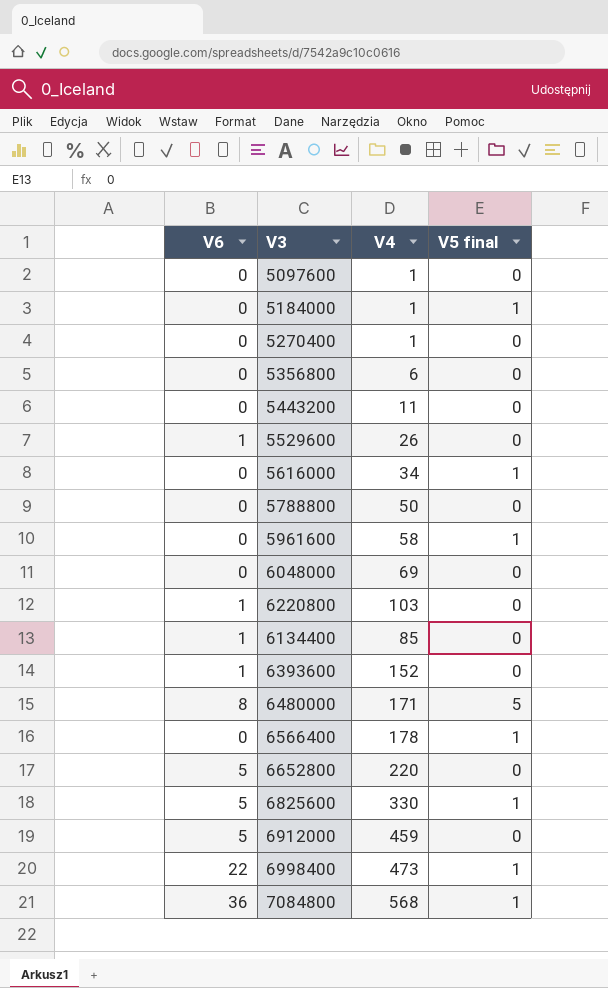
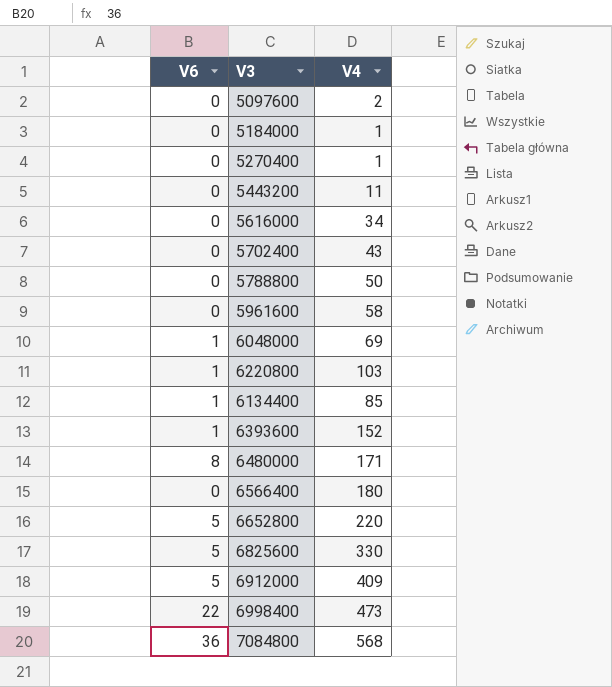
column V5 final | position: 4 -> none
row 5356800: 0 | 6 | 0 -> none
row 5529600: 1 | 26 | 0 -> none
5097600 | V4: 1 -> 2
row 5702400: none -> 0 | 43
6048000 | V6: 0 -> 1
6566400 | V4: 178 -> 180
6912000 | V4: 459 -> 409

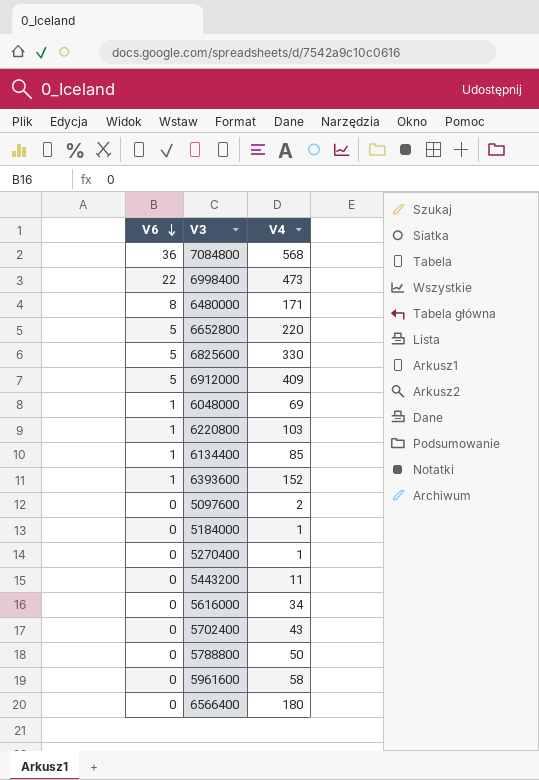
row order: none -> V6 descending

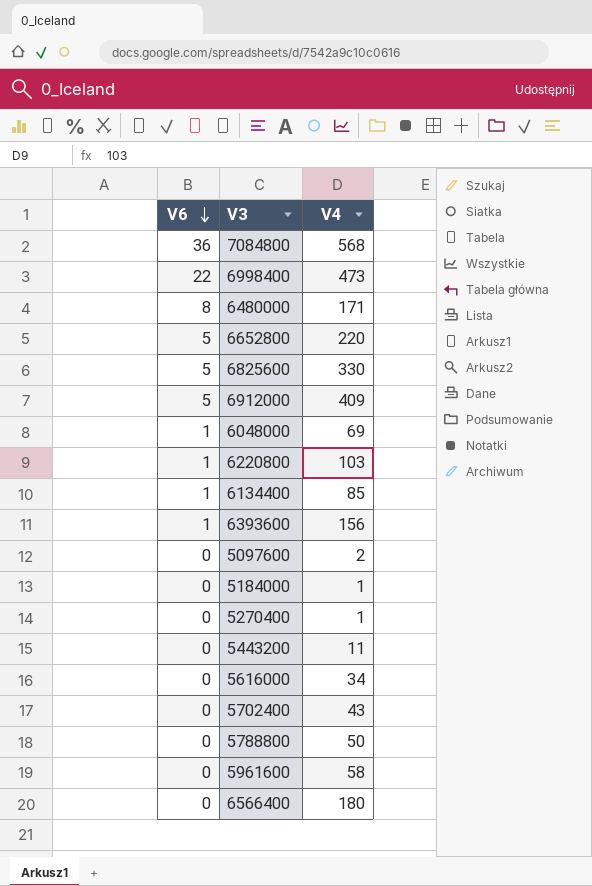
6393600 | V4: 152 -> 156

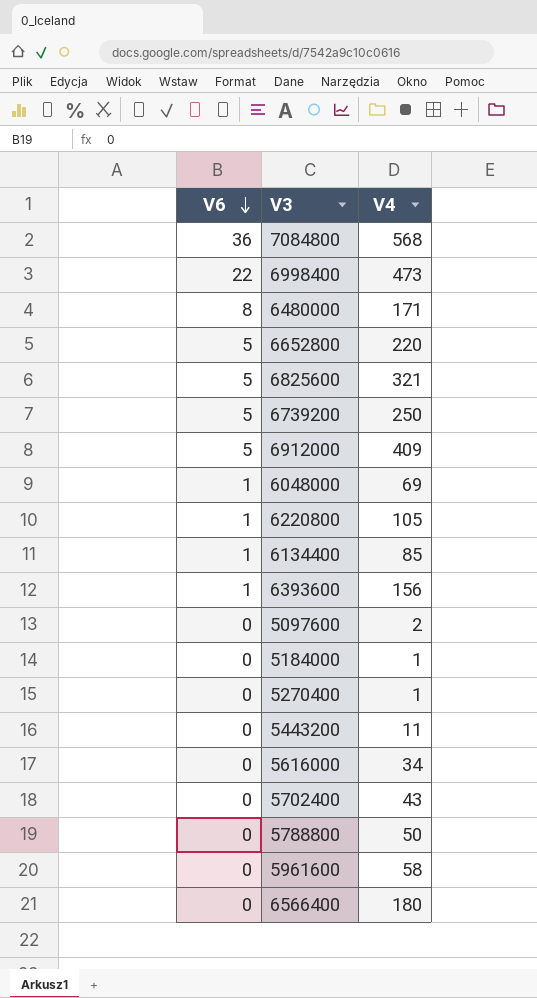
6825600 | V4: 330 -> 321
row 6739200: none -> 5 | 250
6220800 | V4: 103 -> 105

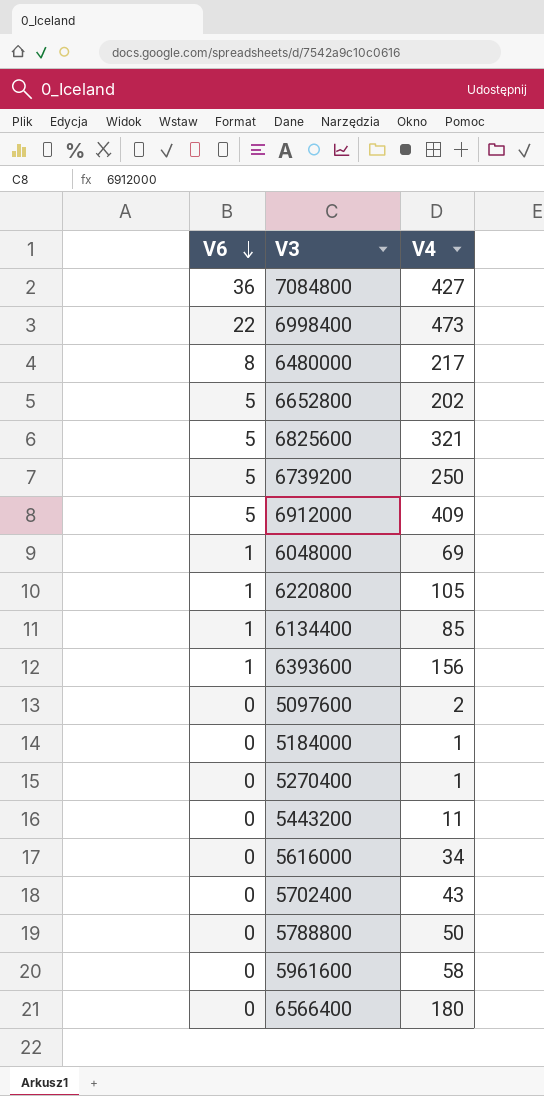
7084800 | V4: 568 -> 427
6480000 | V4: 171 -> 217
6652800 | V4: 220 -> 202

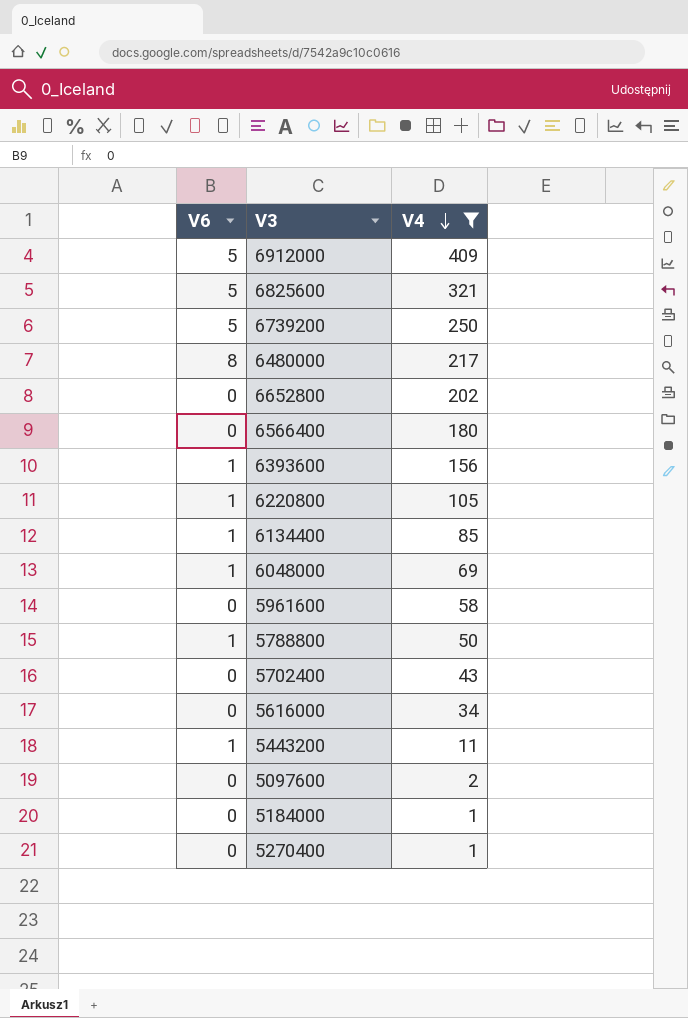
filter: none -> V4 <= 409
row order: V6 descending -> V4 descending
6652800 | V6: 5 -> 0
5788800 | V6: 0 -> 1
5443200 | V6: 0 -> 1

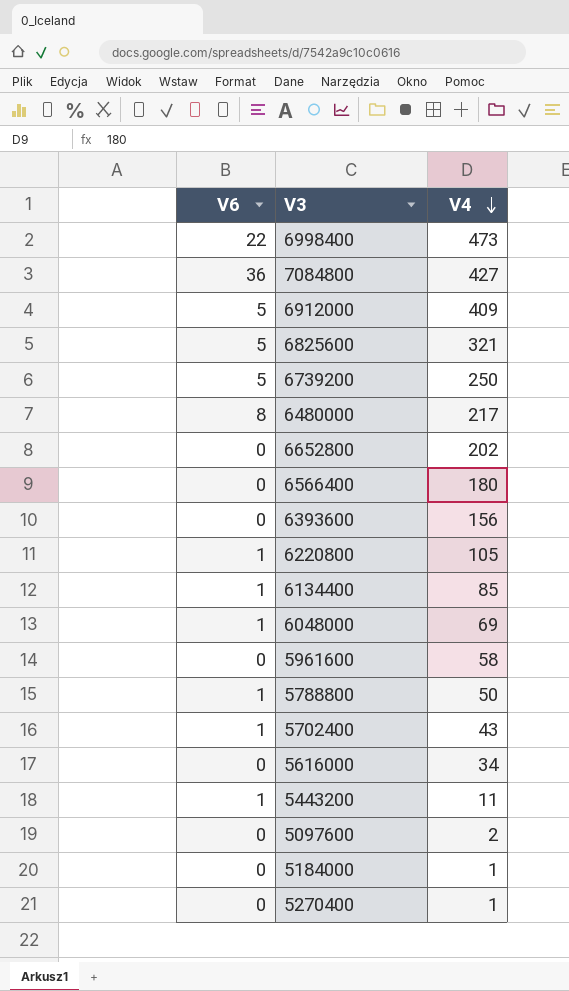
filter: V4 <= 409 -> none
6393600 | V6: 1 -> 0
5702400 | V6: 0 -> 1

